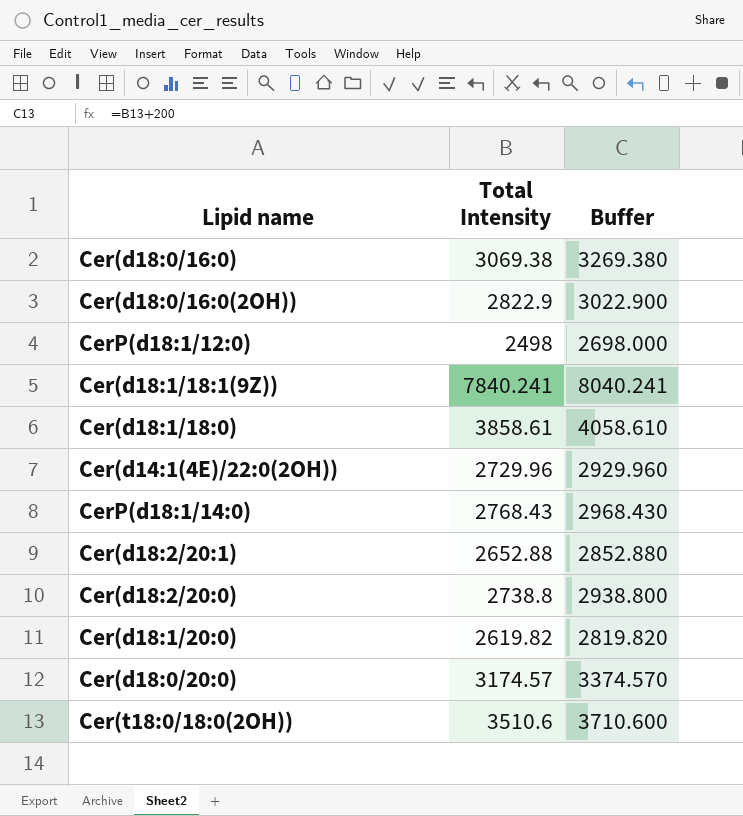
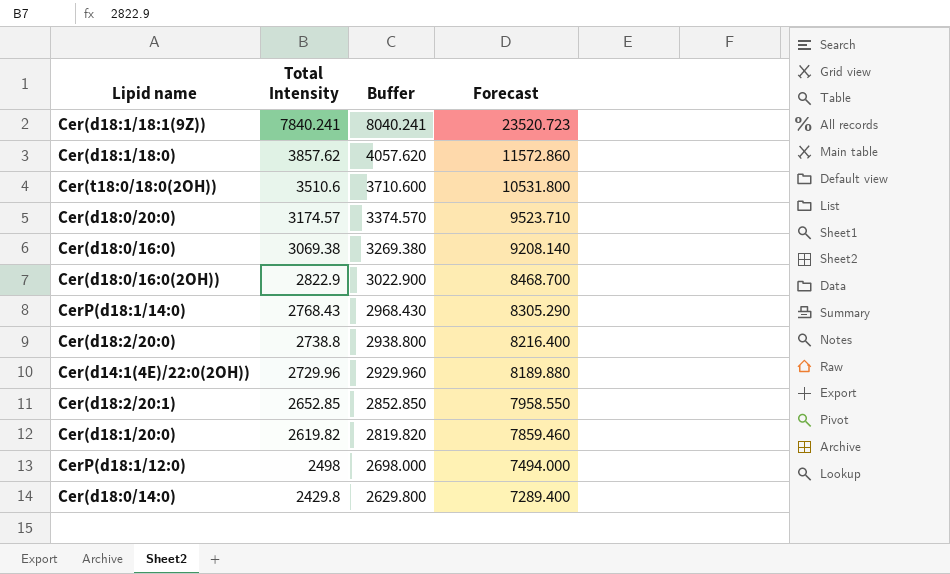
row order: none -> Total Intensity descending
column Forecast | formula: none -> [Total Intensity] * 3
Cer(d18:1/18:0) | Total Intensity: 3858.61 -> 3857.62
Cer(d18:1/18:0) | Buffer: 4058.610 -> 4057.620
Cer(d18:2/20:1) | Total Intensity: 2652.88 -> 2652.85
Cer(d18:2/20:1) | Buffer: 2852.880 -> 2852.850
row Cer(d18:0/14:0): none -> 2429.8 | 2629.800 | 7289.400

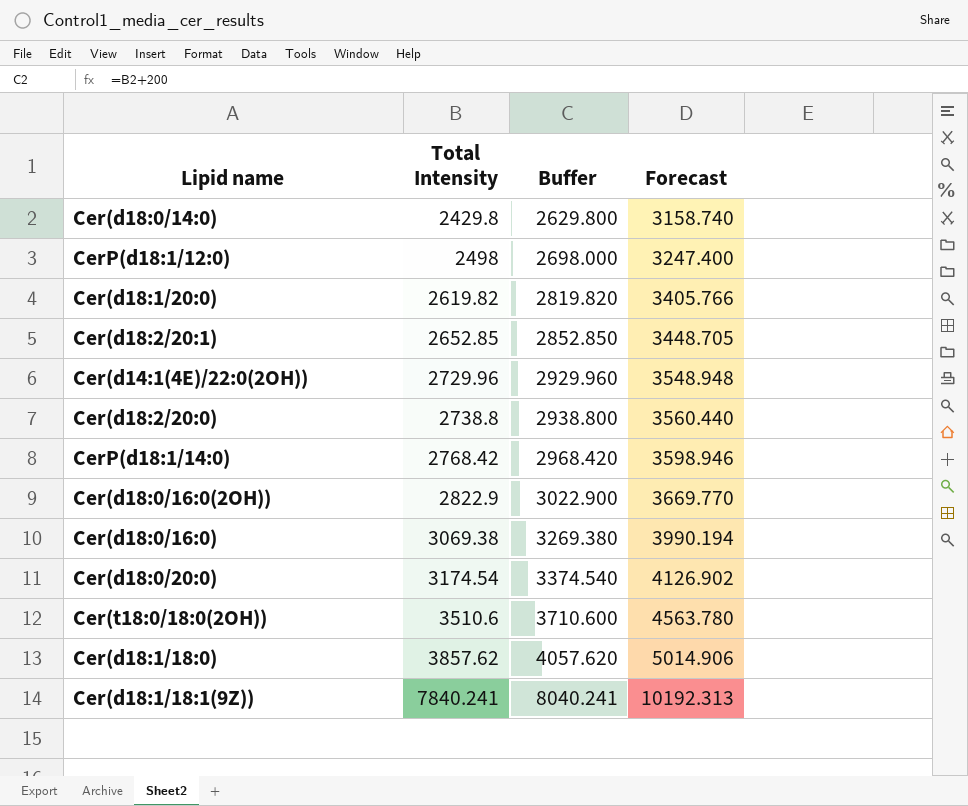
row order: Total Intensity descending -> Total Intensity ascending
column Forecast | formula: [Total Intensity] * 3 -> [Total Intensity] * 1.3
CerP(d18:1/14:0) | Total Intensity: 2768.43 -> 2768.42
CerP(d18:1/14:0) | Buffer: 2968.430 -> 2968.420
Cer(d18:0/20:0) | Total Intensity: 3174.57 -> 3174.54
Cer(d18:0/20:0) | Buffer: 3374.570 -> 3374.540

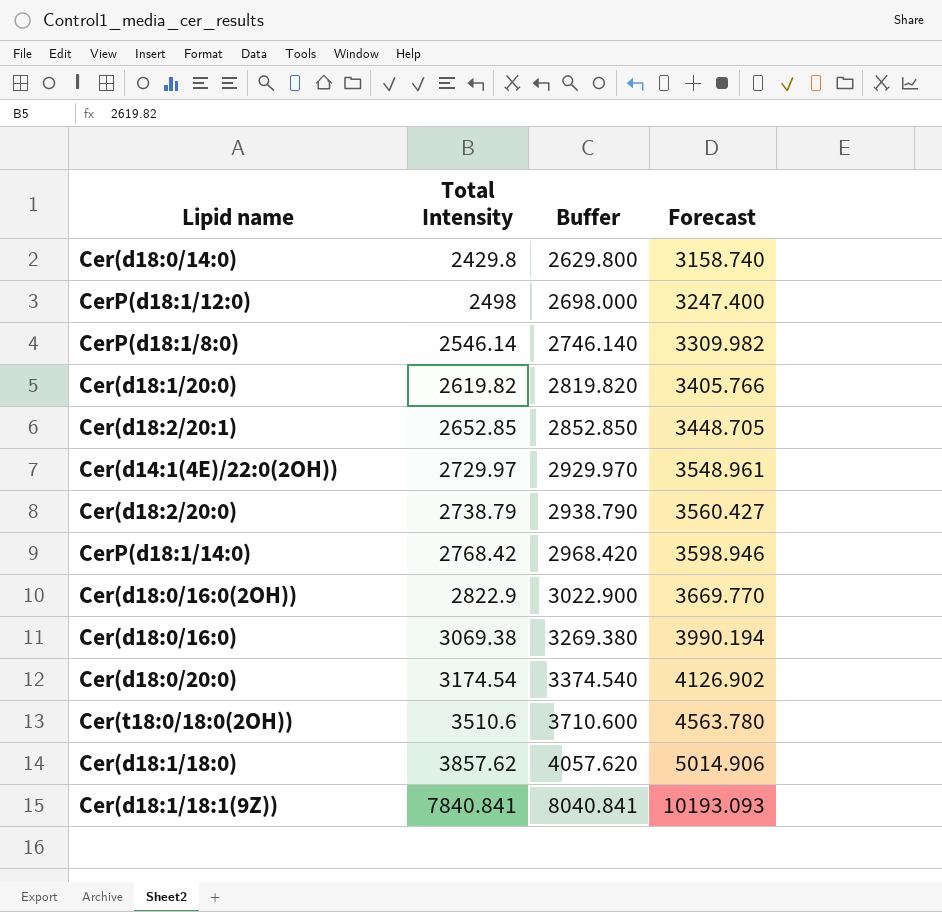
row CerP(d18:1/8:0): none -> 2546.14 | 2746.140 | 3309.982
Cer(d14:1(4E)/22:0(2OH)) | Total Intensity: 2729.96 -> 2729.97
Cer(d14:1(4E)/22:0(2OH)) | Buffer: 2929.960 -> 2929.970
Cer(d14:1(4E)/22:0(2OH)) | Forecast: 3548.948 -> 3548.961
Cer(d18:2/20:0) | Total Intensity: 2738.8 -> 2738.79
Cer(d18:2/20:0) | Buffer: 2938.800 -> 2938.790
Cer(d18:2/20:0) | Forecast: 3560.440 -> 3560.427
Cer(d18:1/18:1(9Z)) | Total Intensity: 7840.241 -> 7840.841
Cer(d18:1/18:1(9Z)) | Buffer: 8040.241 -> 8040.841
Cer(d18:1/18:1(9Z)) | Forecast: 10192.313 -> 10193.093

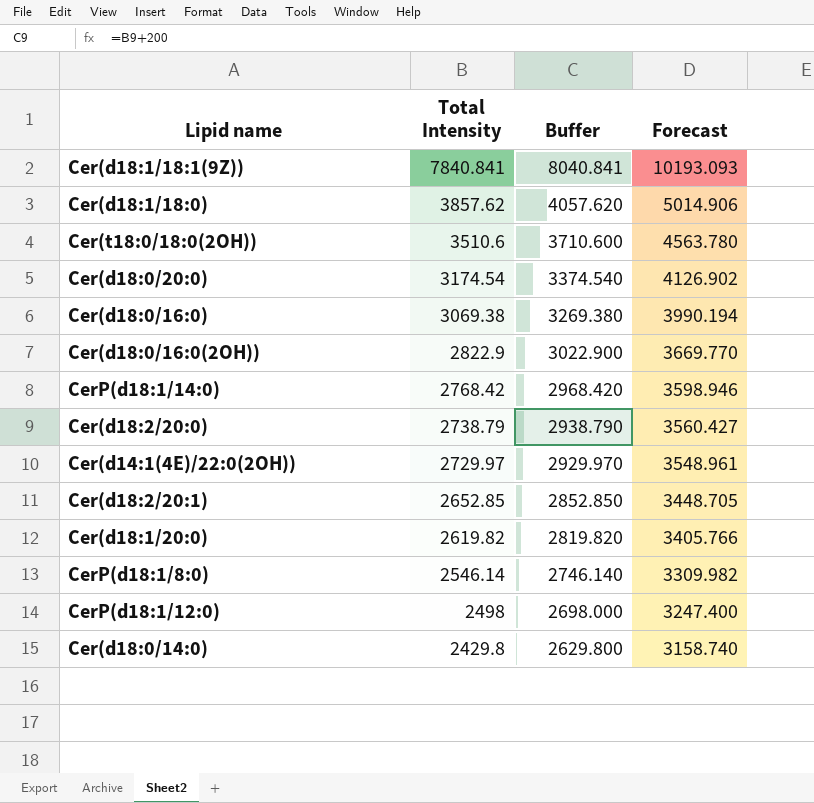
row order: Total Intensity ascending -> Total Intensity descending

